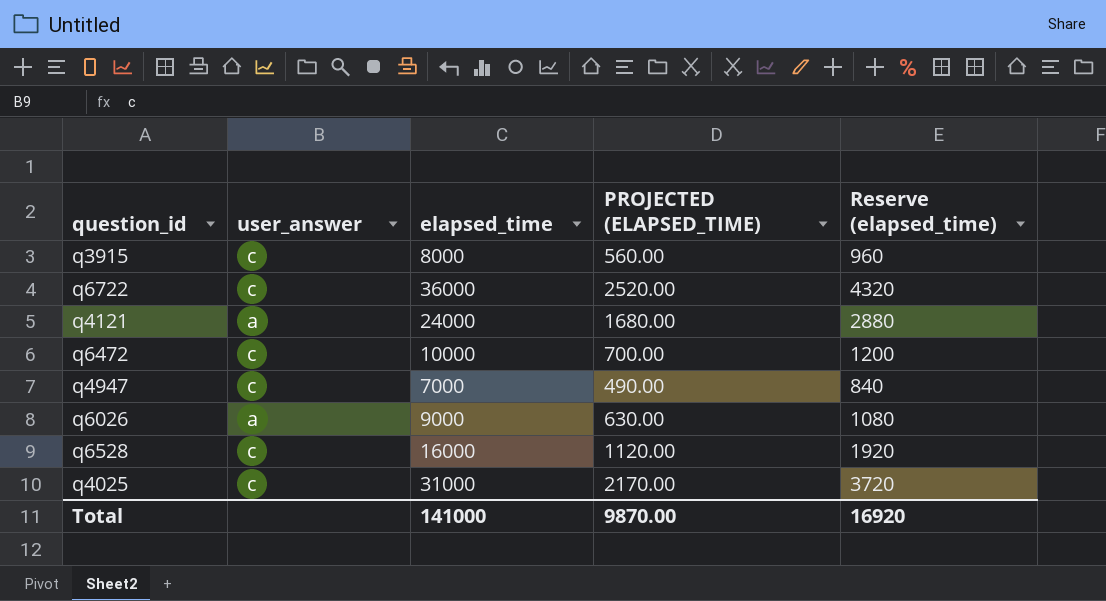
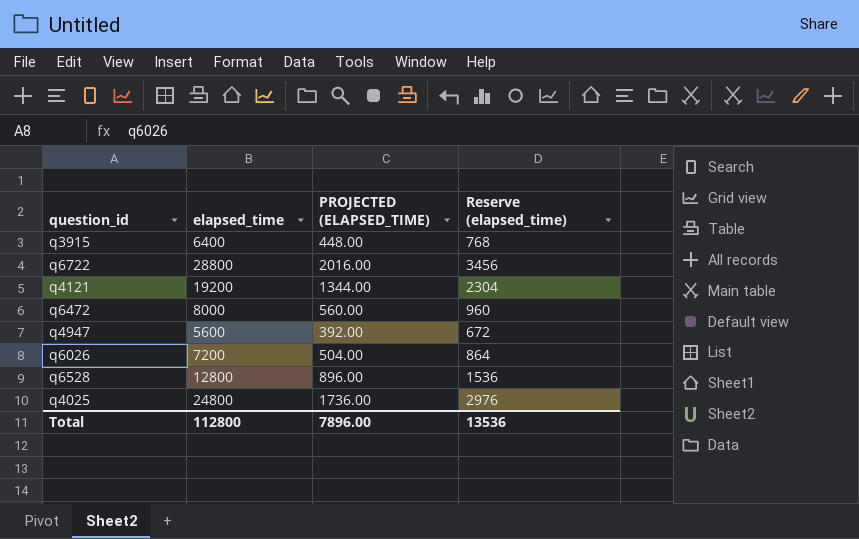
column user_answer | position: 2 -> none
q3915 | elapsed_time: 8000 -> 6400
q3915 | PROJECTED (ELAPSED_TIME): 560.00 -> 448.00
q3915 | Reserve (elapsed_time): 960 -> 768
q6722 | elapsed_time: 36000 -> 28800
q6722 | PROJECTED (ELAPSED_TIME): 2520.00 -> 2016.00
q6722 | Reserve (elapsed_time): 4320 -> 3456
q4121 | elapsed_time: 24000 -> 19200
q4121 | PROJECTED (ELAPSED_TIME): 1680.00 -> 1344.00
q4121 | Reserve (elapsed_time): 2880 -> 2304
q6472 | elapsed_time: 10000 -> 8000
q6472 | PROJECTED (ELAPSED_TIME): 700.00 -> 560.00
q6472 | Reserve (elapsed_time): 1200 -> 960
q4947 | elapsed_time: 7000 -> 5600
q4947 | PROJECTED (ELAPSED_TIME): 490.00 -> 392.00
q4947 | Reserve (elapsed_time): 840 -> 672
q6026 | elapsed_time: 9000 -> 7200
q6026 | PROJECTED (ELAPSED_TIME): 630.00 -> 504.00
q6026 | Reserve (elapsed_time): 1080 -> 864
q6528 | elapsed_time: 16000 -> 12800
q6528 | PROJECTED (ELAPSED_TIME): 1120.00 -> 896.00
q6528 | Reserve (elapsed_time): 1920 -> 1536
q4025 | elapsed_time: 31000 -> 24800
q4025 | PROJECTED (ELAPSED_TIME): 2170.00 -> 1736.00
q4025 | Reserve (elapsed_time): 3720 -> 2976
Total | elapsed_time: 141000 -> 112800
Total | PROJECTED (ELAPSED_TIME): 9870.00 -> 7896.00
Total | Reserve (elapsed_time): 16920 -> 13536

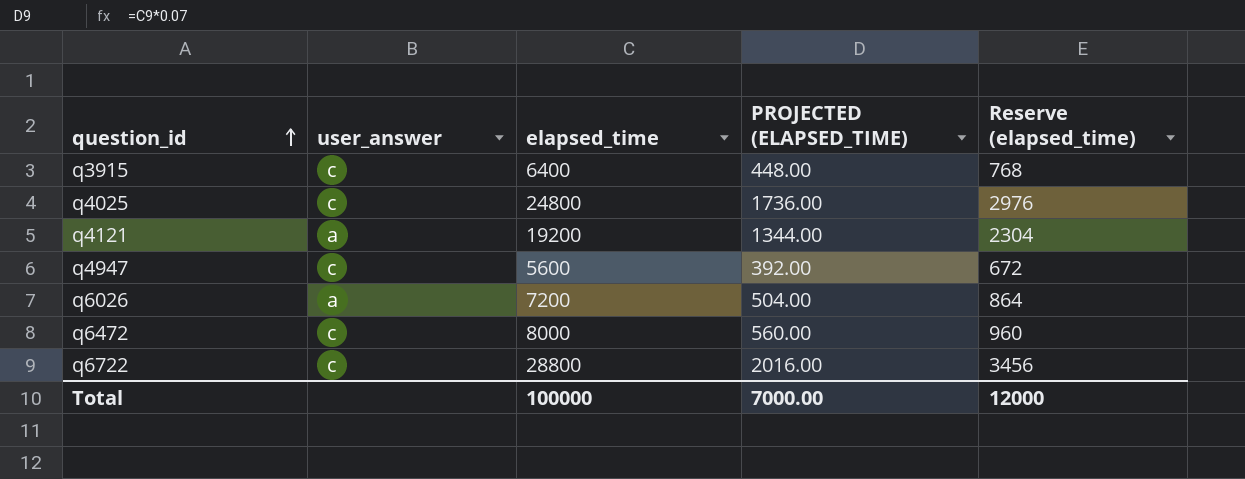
row order: none -> question_id ascending
column user_answer | position: none -> 2
row q6528: 12800 | 896.00 | 1536 -> none
Total | elapsed_time: 112800 -> 100000
Total | PROJECTED (ELAPSED_TIME): 7896.00 -> 7000.00
Total | Reserve (elapsed_time): 13536 -> 12000

